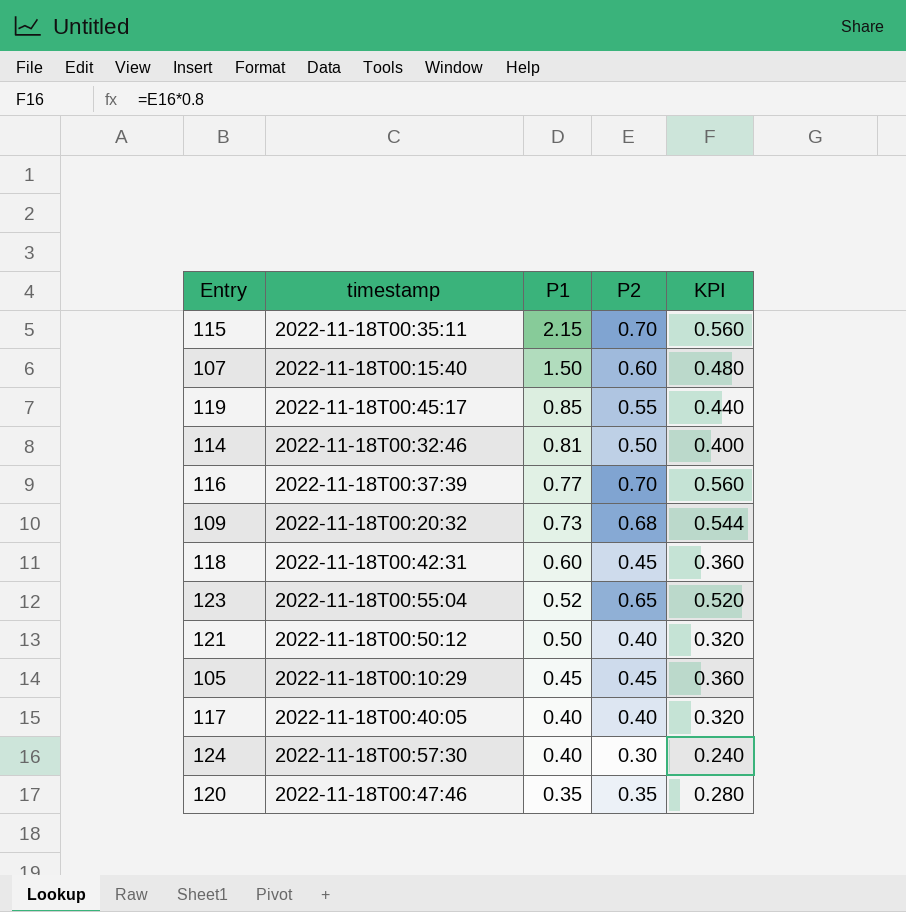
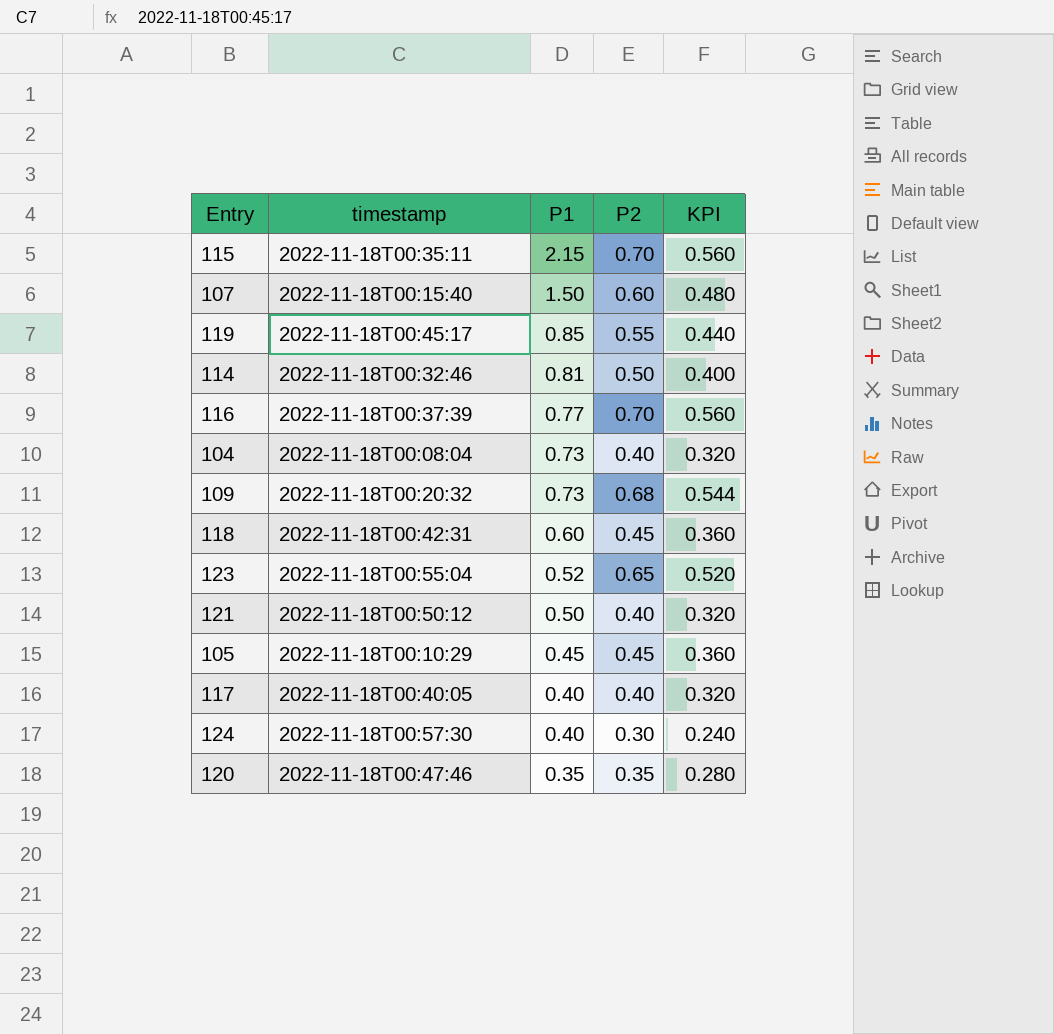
row 104: none -> 2022-11-18T00:08:04 | 0.73 | 0.40 | 0.320

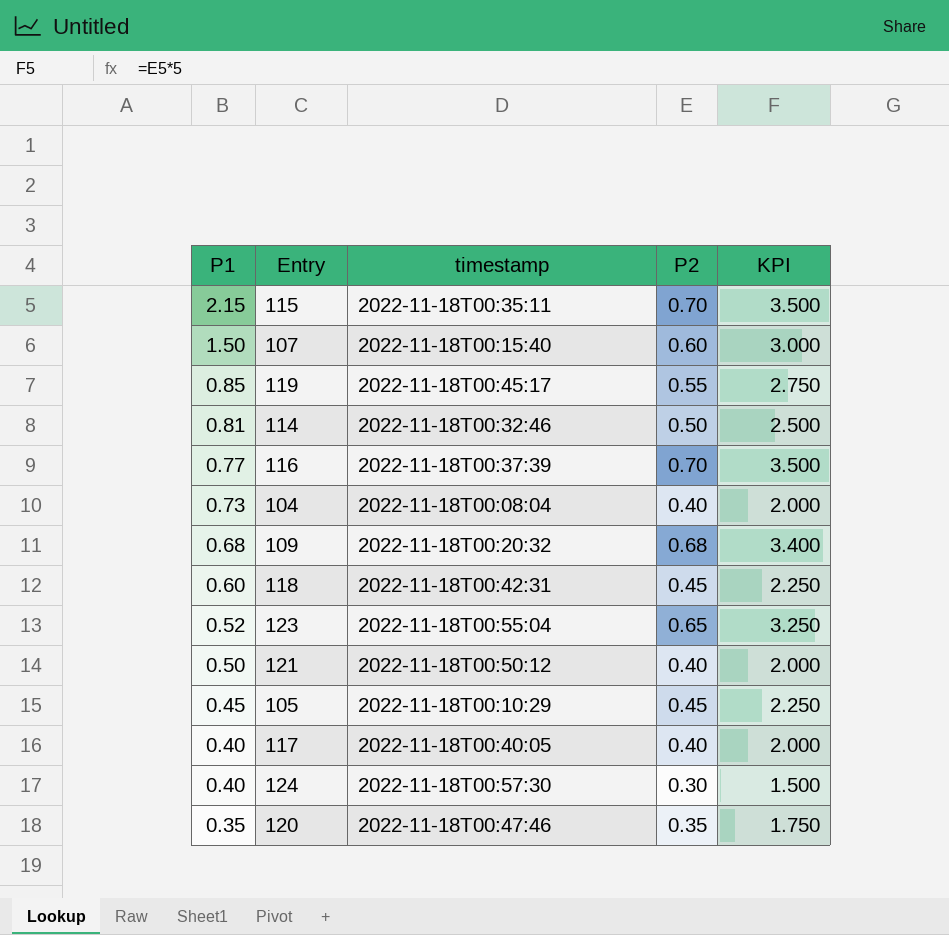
column P1 | position: 3 -> 1
column KPI | formula: [P2] * 0.8 -> [P2] * 5
109 | P1: 0.73 -> 0.68

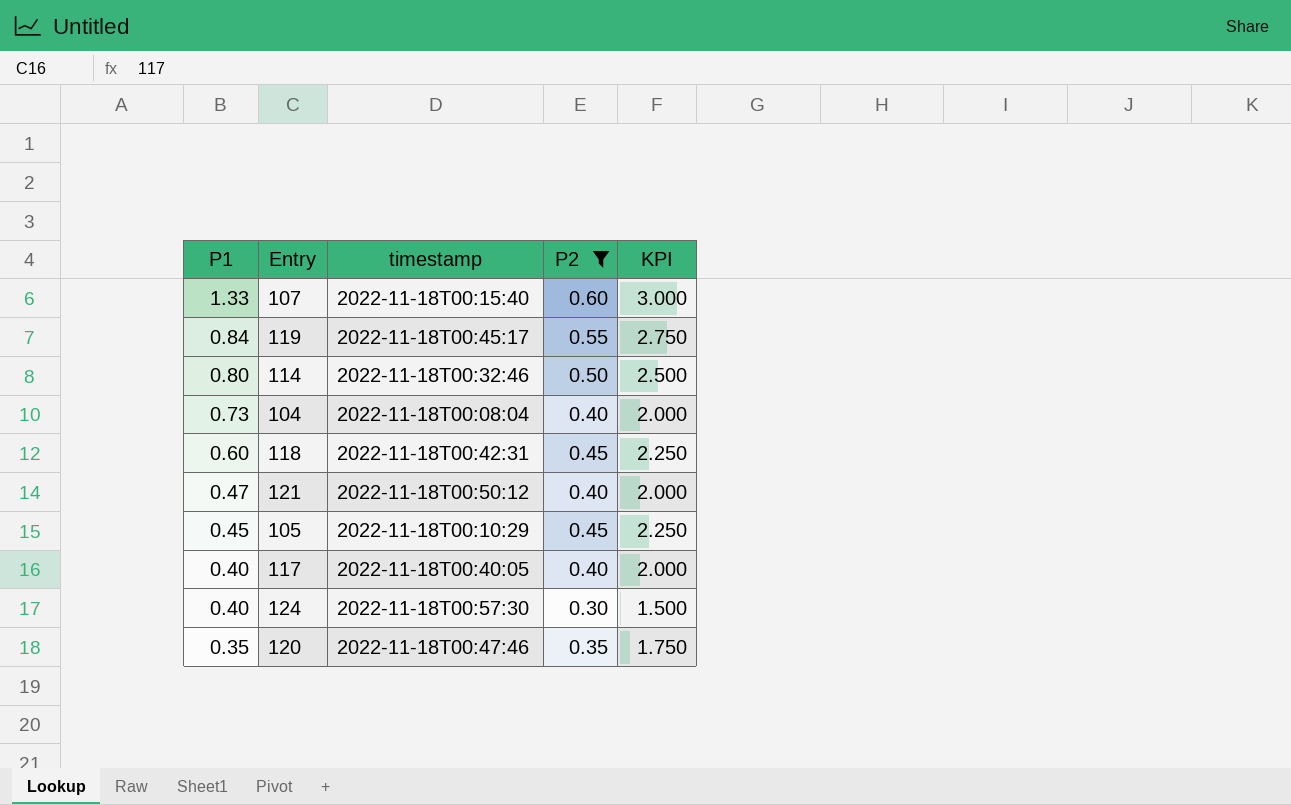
filter: none -> P2 <= 0.60
107 | P1: 1.50 -> 1.33
119 | P1: 0.85 -> 0.84
114 | P1: 0.81 -> 0.80
121 | P1: 0.50 -> 0.47

